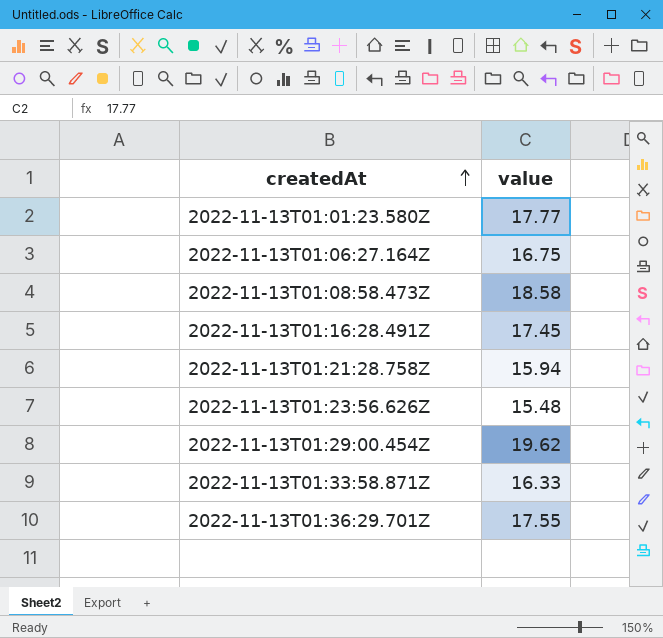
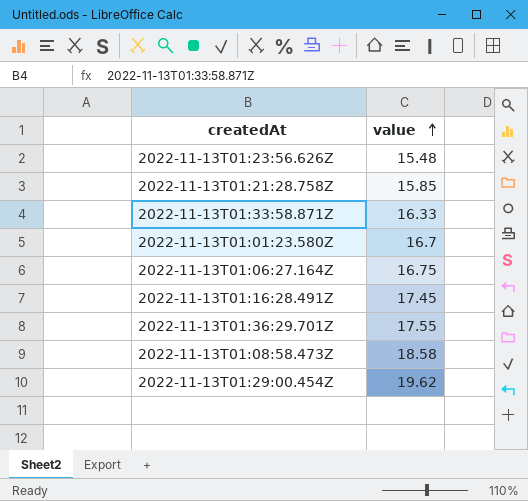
row order: createdAt ascending -> value ascending
2022-11-13T01:21:28.758Z | value: 15.94 -> 15.85
2022-11-13T01:01:23.580Z | value: 17.77 -> 16.7

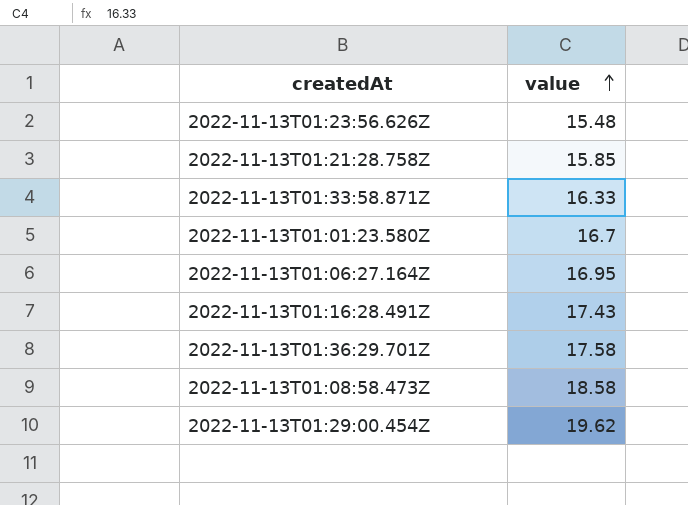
2022-11-13T01:06:27.164Z | value: 16.75 -> 16.95
2022-11-13T01:16:28.491Z | value: 17.45 -> 17.43
2022-11-13T01:36:29.701Z | value: 17.55 -> 17.58

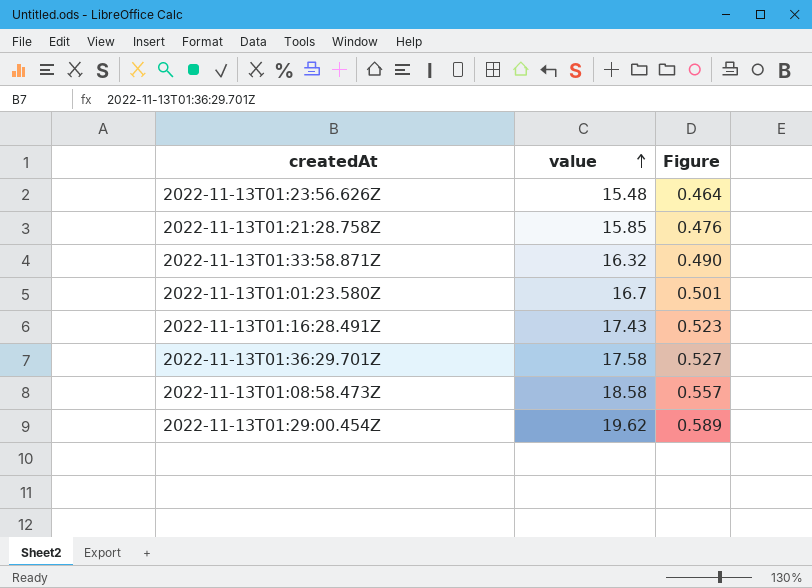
column Figure | formula: none -> [value] * 0.03
row 2022-11-13T01:06:27.164Z: 16.95 -> none
2022-11-13T01:33:58.871Z | value: 16.33 -> 16.32

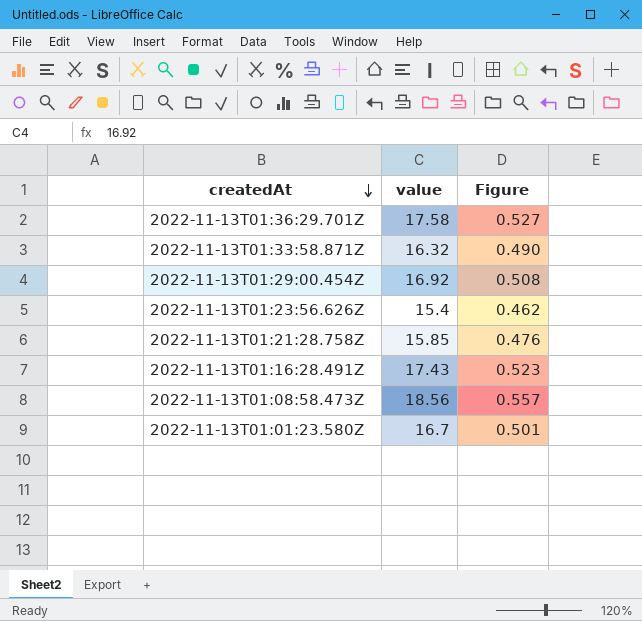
row order: value ascending -> createdAt descending
2022-11-13T01:29:00.454Z | value: 19.62 -> 16.92
2022-11-13T01:29:00.454Z | Figure: 0.589 -> 0.508
2022-11-13T01:23:56.626Z | value: 15.48 -> 15.4
2022-11-13T01:23:56.626Z | Figure: 0.464 -> 0.462
2022-11-13T01:08:58.473Z | value: 18.58 -> 18.56

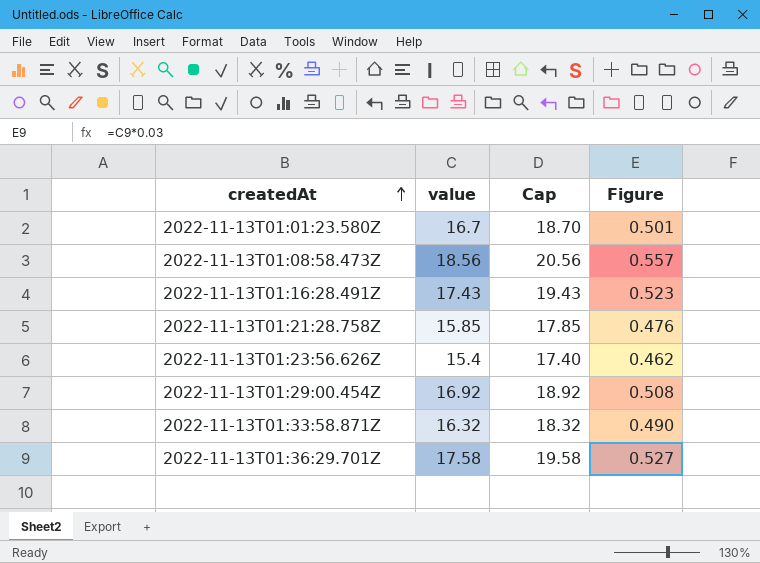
row order: createdAt descending -> createdAt ascending
column Cap | formula: none -> [value] + 2

